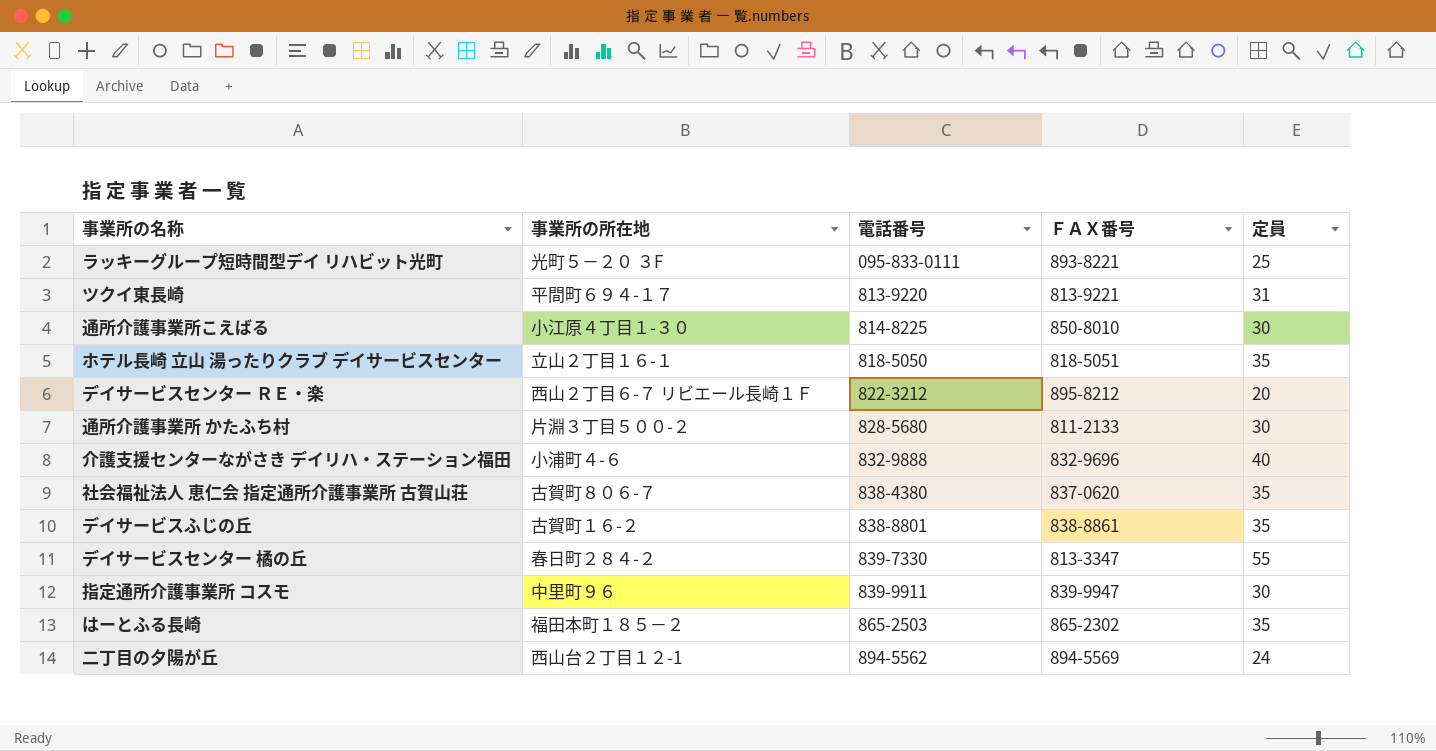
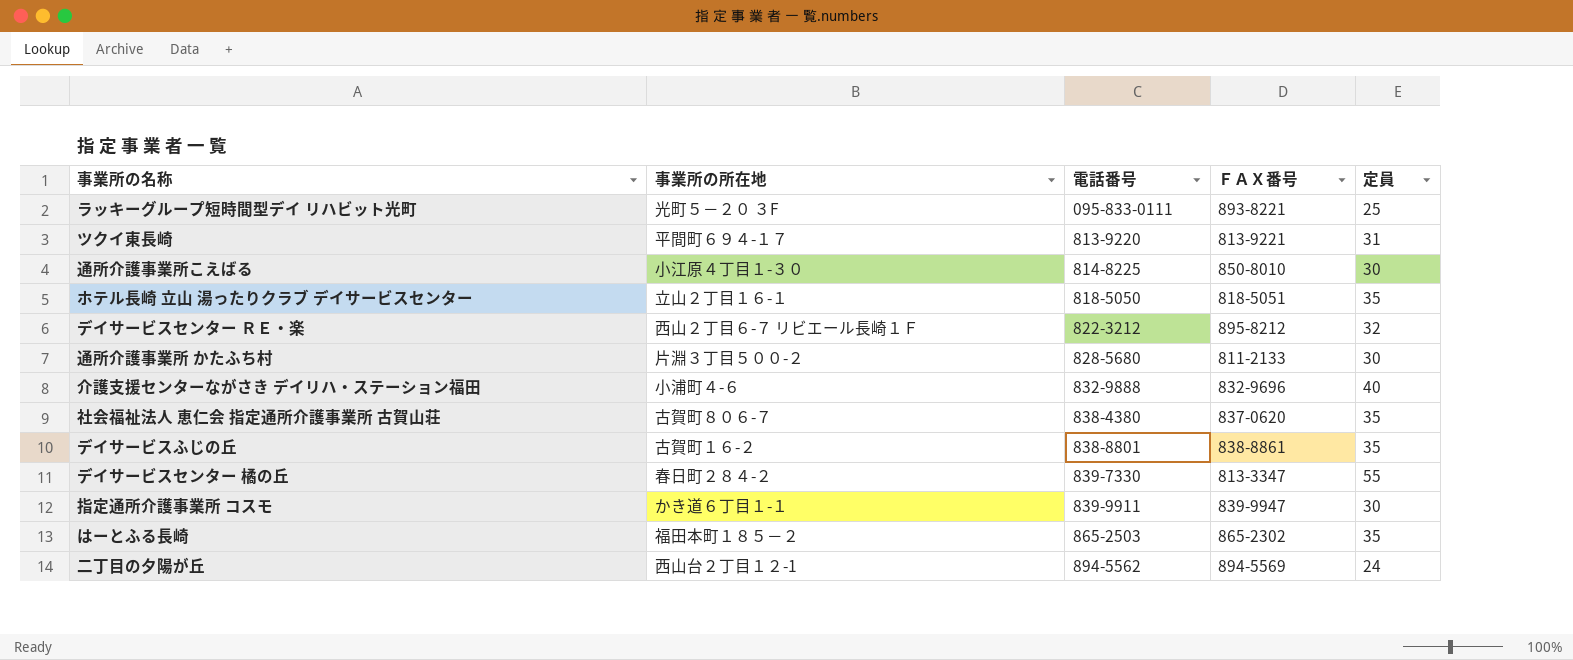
デイサービスセンター ＲＥ・楽 | 定員: 20 -> 32
指定通所介護事業所 コスモ | 事業所の所在地: 中里町９６ -> かき道６丁目１-１

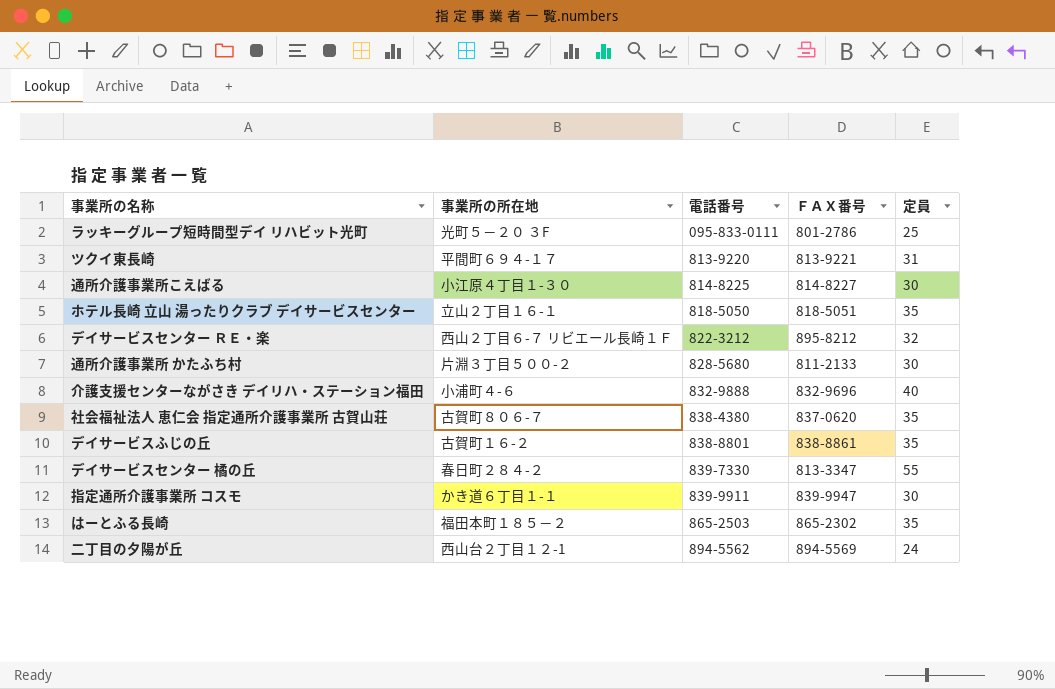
ラッキーグループ短時間型デイ リハビット光町 | ＦＡＸ番号: 893-8221 -> 801-2786
通所介護事業所こえばる | ＦＡＸ番号: 850-8010 -> 814-8227

